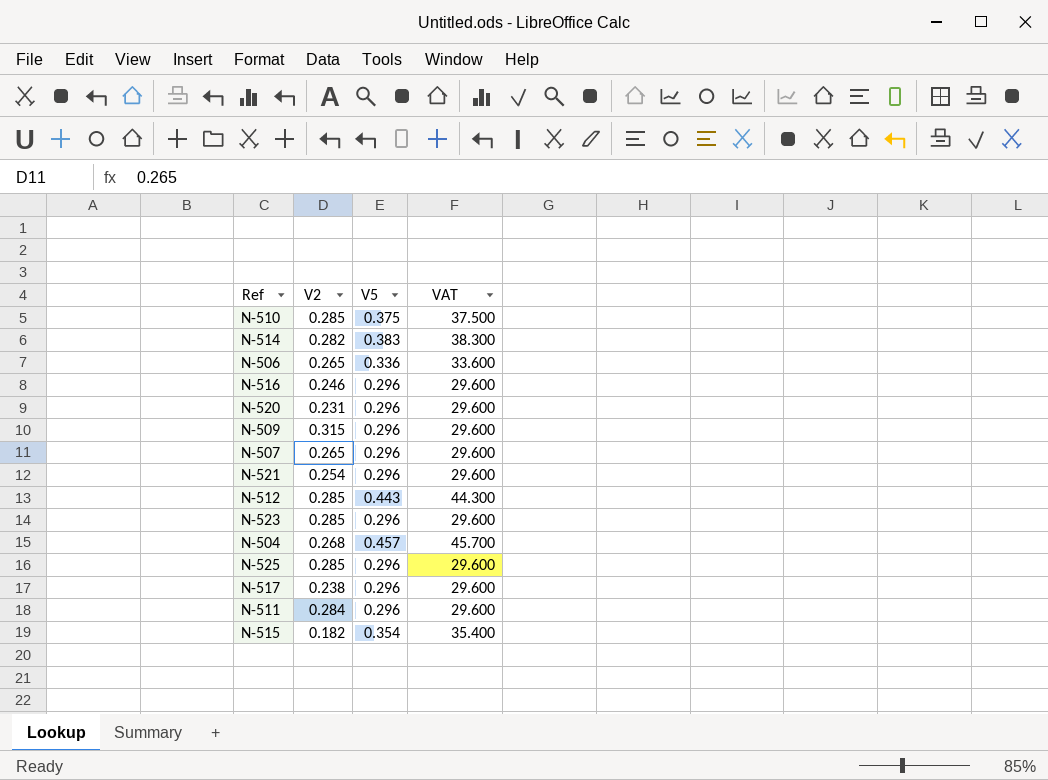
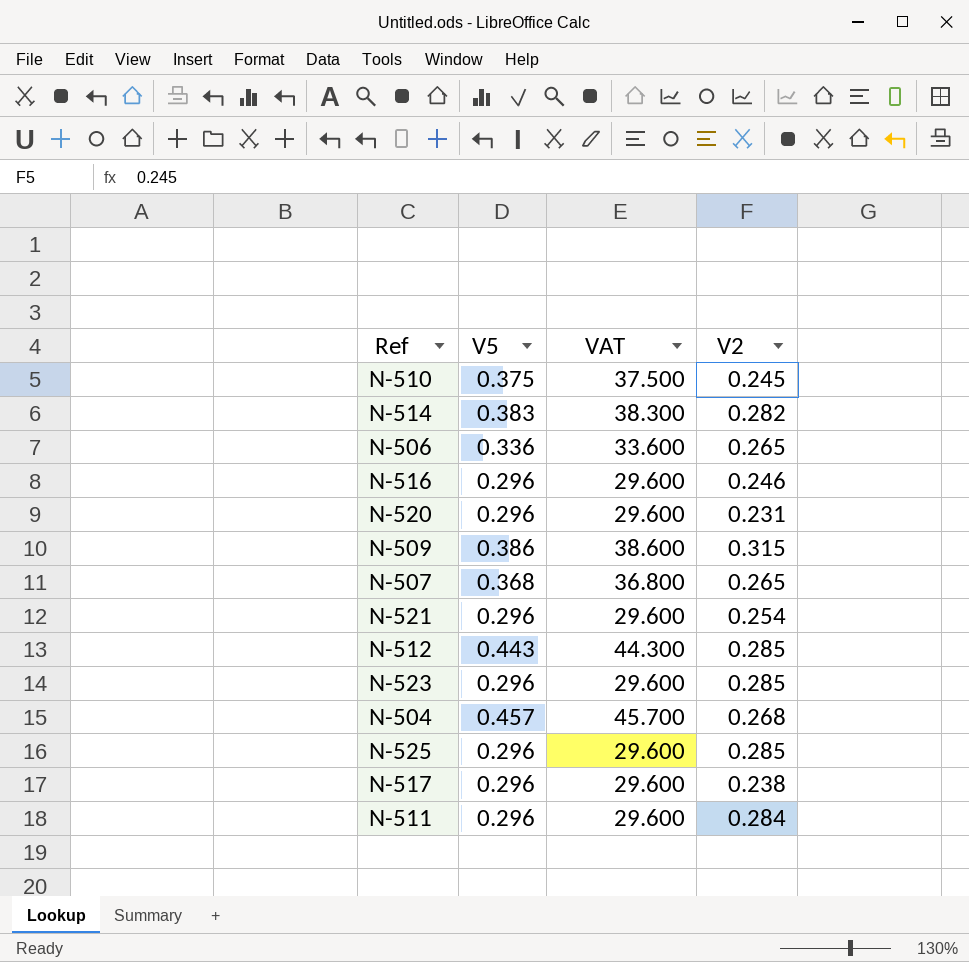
column V2 | position: 2 -> 4
row N-515: 0.182 | 0.354 | 35.400 -> none
N-510 | V2: 0.285 -> 0.245
N-509 | V5: 0.296 -> 0.386
N-509 | VAT: 29.600 -> 38.600
N-507 | V5: 0.296 -> 0.368
N-507 | VAT: 29.600 -> 36.800

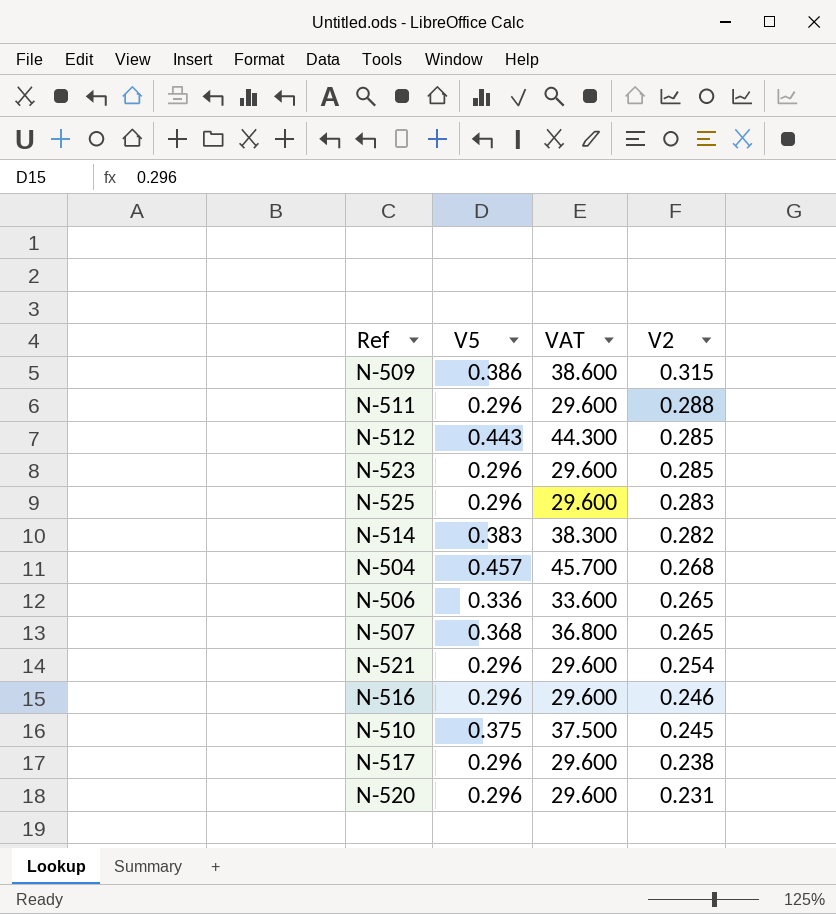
row order: none -> V2 descending
N-511 | V2: 0.284 -> 0.288
N-525 | V2: 0.285 -> 0.283

